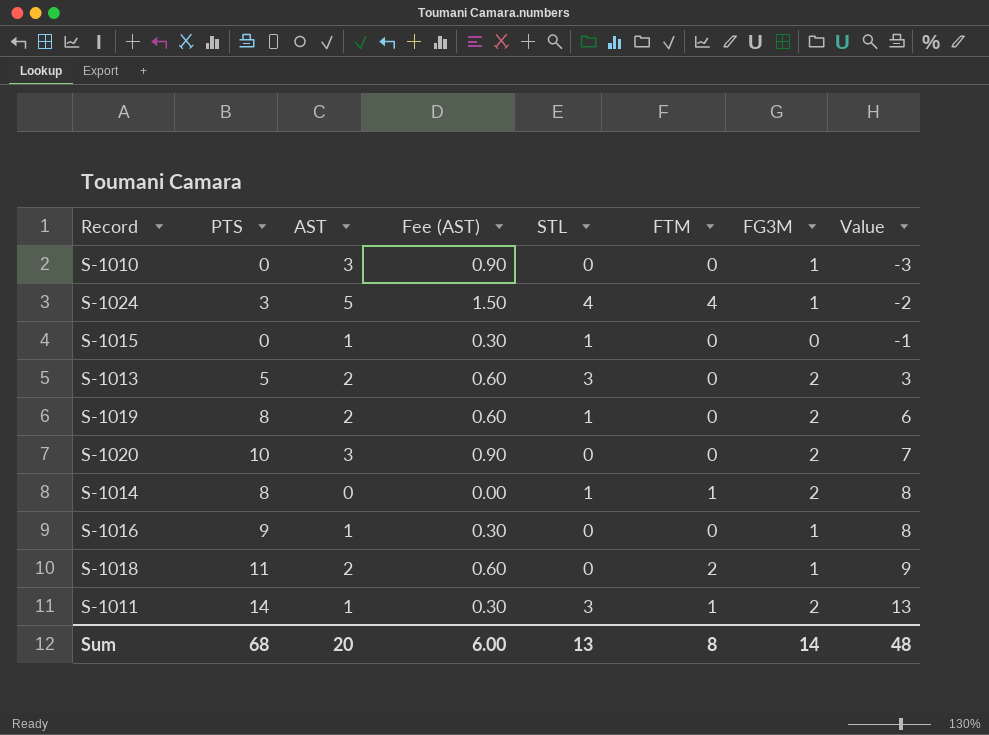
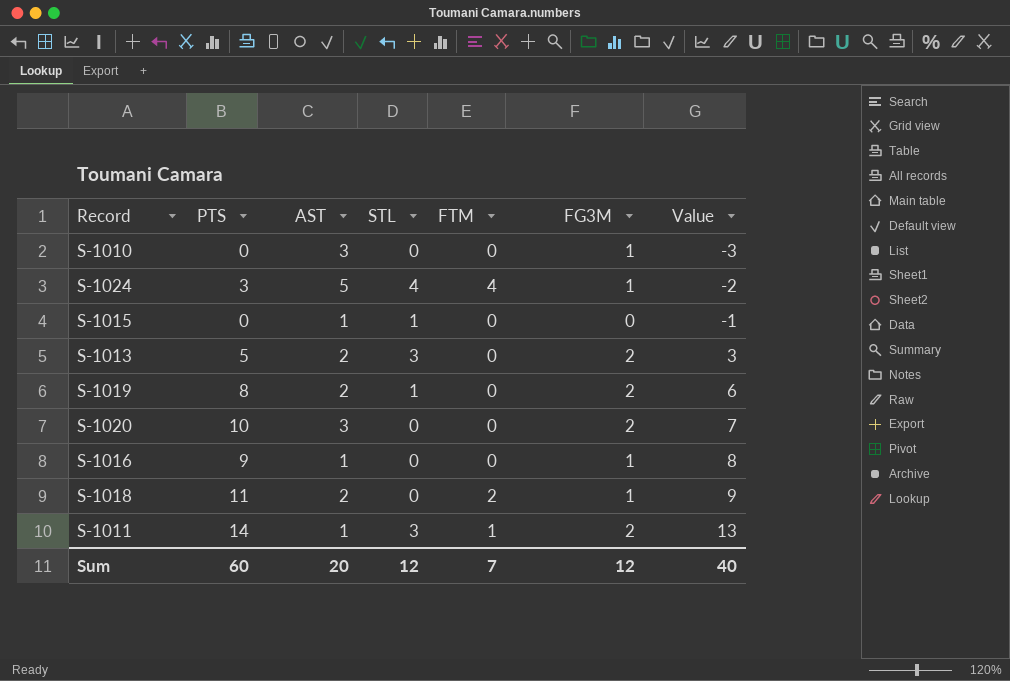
column Fee (AST) | formula: [AST] * 0.3 -> none
row S-1014: 8 | 0 | 0.00 | 1 | 1 | 2 | 8 -> none
Sum | PTS: 68 -> 60
Sum | STL: 13 -> 12
Sum | FTM: 8 -> 7
Sum | FG3M: 14 -> 12
Sum | Value: 48 -> 40

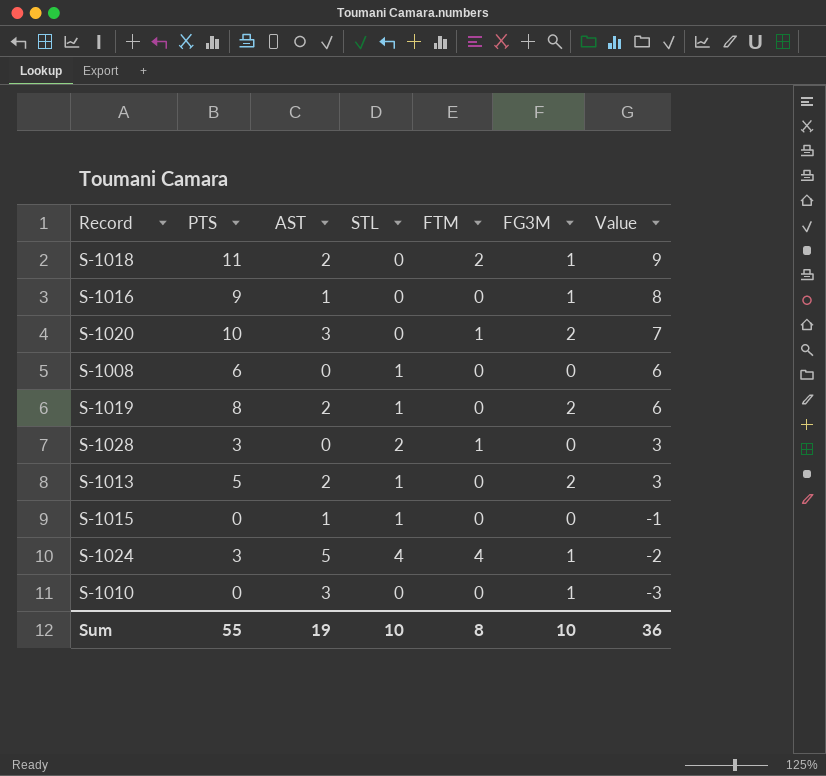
row order: Value ascending -> Value descending
row S-1011: 14 | 1 | 3 | 1 | 2 | 13 -> none
S-1020 | FTM: 0 -> 1
row S-1008: none -> 6 | 0 | 1 | 0 | 0 | 6
row S-1028: none -> 3 | 0 | 2 | 1 | 0 | 3
S-1013 | STL: 3 -> 1
Sum | PTS: 60 -> 55
Sum | AST: 20 -> 19
Sum | STL: 12 -> 10
Sum | FTM: 7 -> 8
Sum | FG3M: 12 -> 10
Sum | Value: 40 -> 36

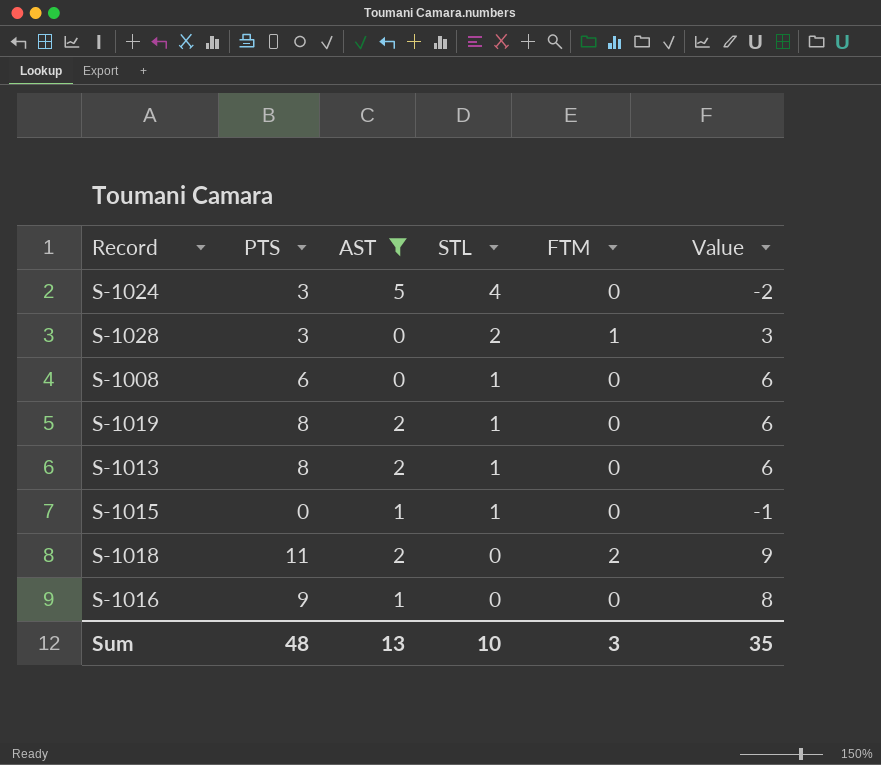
filter: none -> AST != 3
row order: Value descending -> STL descending
column FG3M | position: 6 -> none
S-1024 | FTM: 4 -> 0
S-1013 | PTS: 5 -> 8
S-1013 | Value: 3 -> 6
Sum | PTS: 55 -> 48
Sum | AST: 19 -> 13
Sum | FTM: 8 -> 3
Sum | Value: 36 -> 35

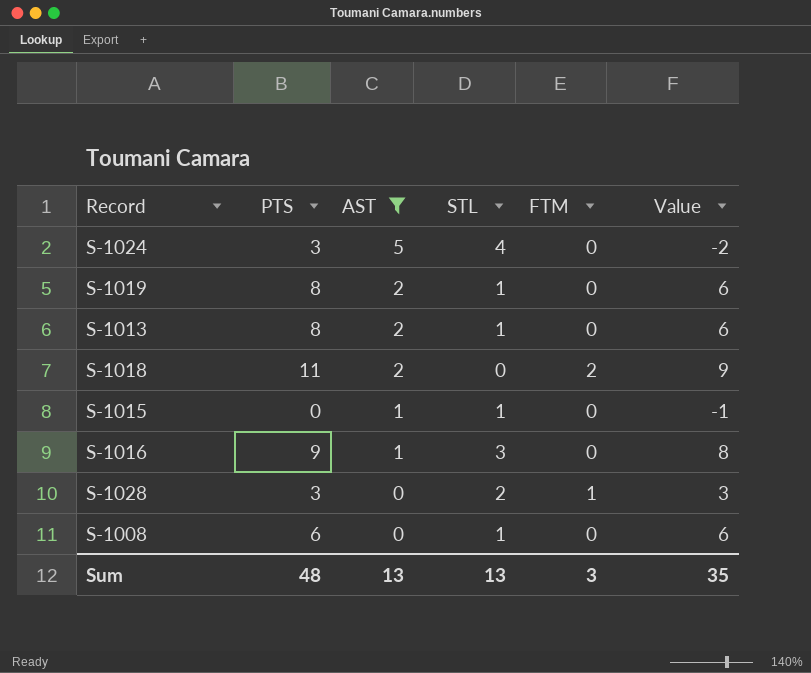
row order: STL descending -> AST descending
S-1016 | STL: 0 -> 3
Sum | STL: 10 -> 13

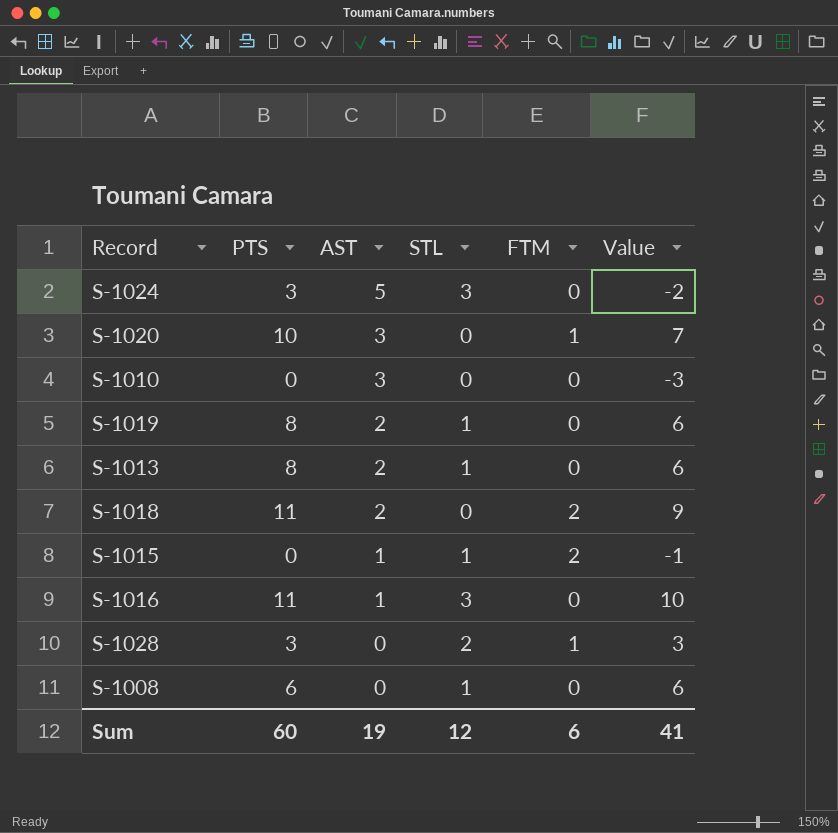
filter: AST != 3 -> none
S-1024 | STL: 4 -> 3
S-1015 | FTM: 0 -> 2
S-1016 | PTS: 9 -> 11
S-1016 | Value: 8 -> 10
Sum | PTS: 48 -> 60
Sum | AST: 13 -> 19
Sum | STL: 13 -> 12
Sum | FTM: 3 -> 6
Sum | Value: 35 -> 41

